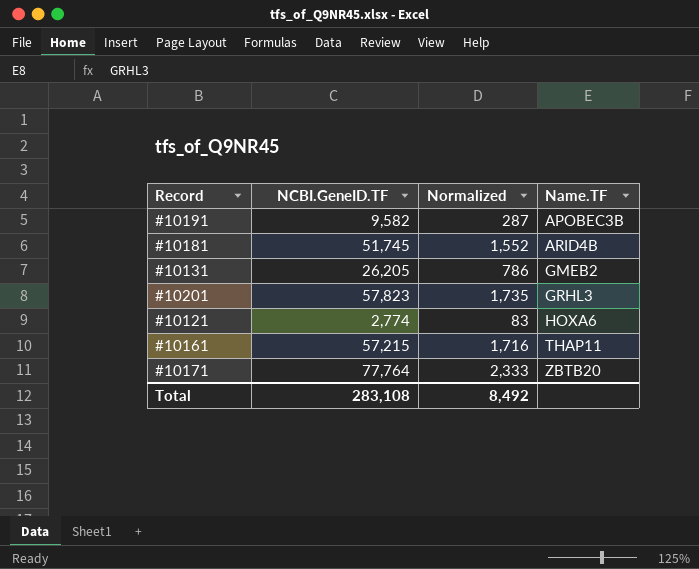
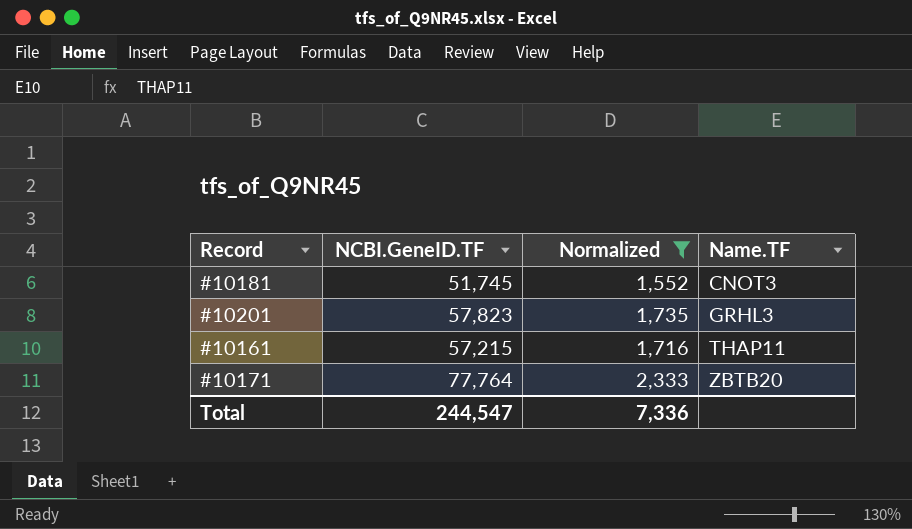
filter: none -> Normalized >= 1,552
#10181 | Name.TF: ARID4B -> CNOT3
Total | NCBI.GeneID.TF: 283,108 -> 244,547
Total | Normalized: 8,492 -> 7,336

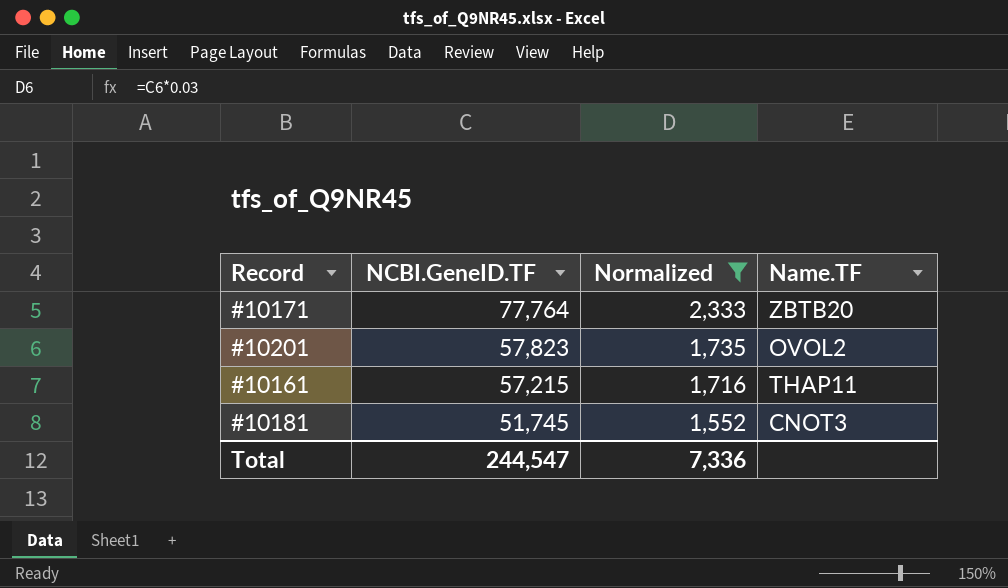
row order: Name.TF ascending -> NCBI.GeneID.TF descending
#10201 | Name.TF: GRHL3 -> OVOL2

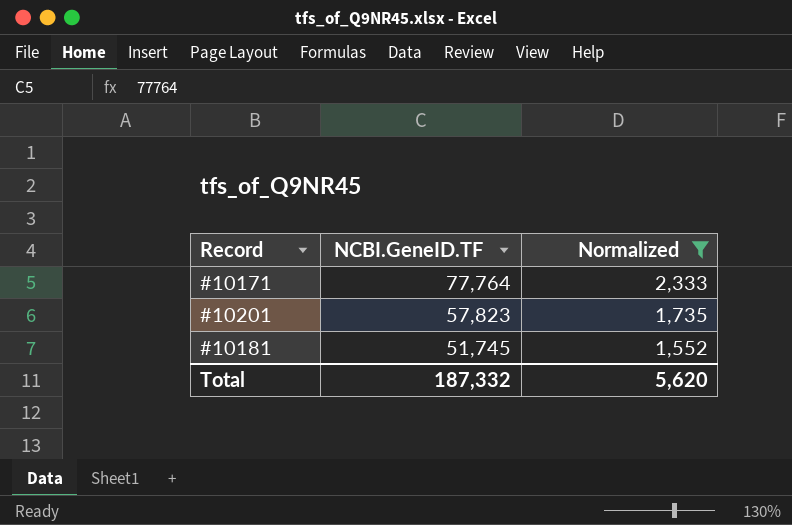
column Name.TF | position: 4 -> none
row #10161: 57,215 | 1,716 | THAP11 -> none
Total | NCBI.GeneID.TF: 244,547 -> 187,332
Total | Normalized: 7,336 -> 5,620

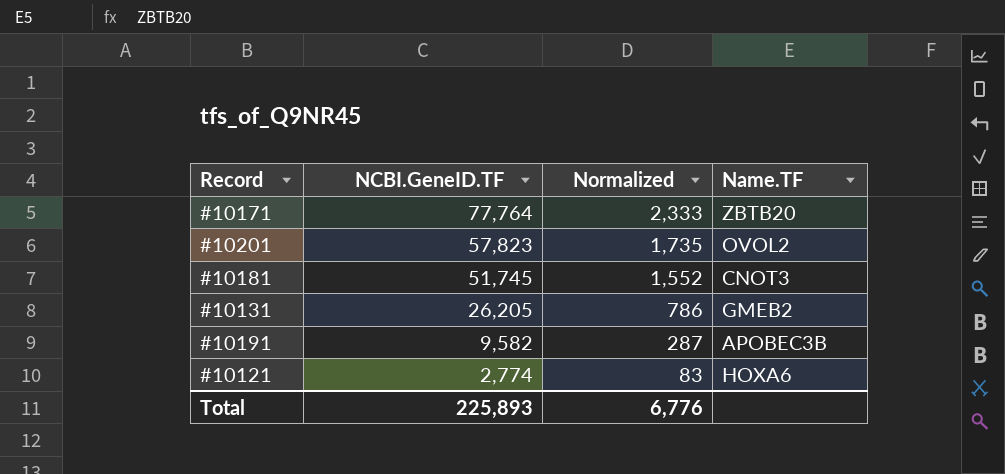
filter: Normalized >= 1,552 -> none
column Name.TF | position: none -> 4
Total | NCBI.GeneID.TF: 187,332 -> 225,893
Total | Normalized: 5,620 -> 6,776

